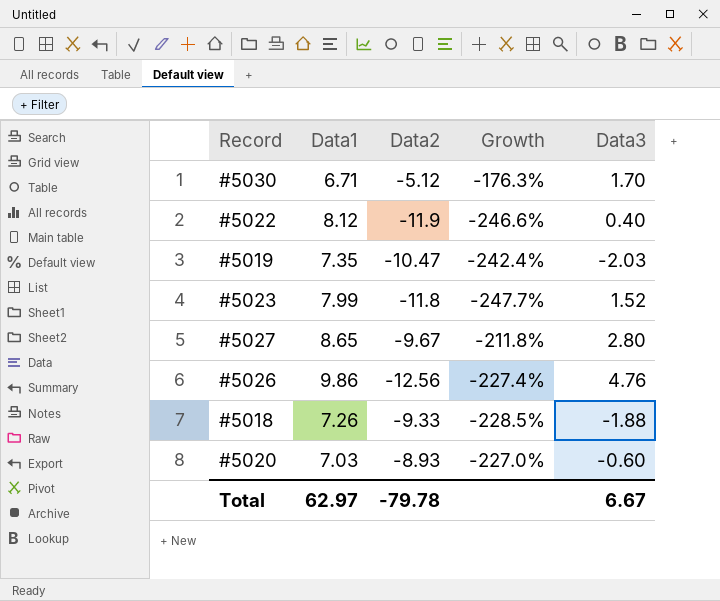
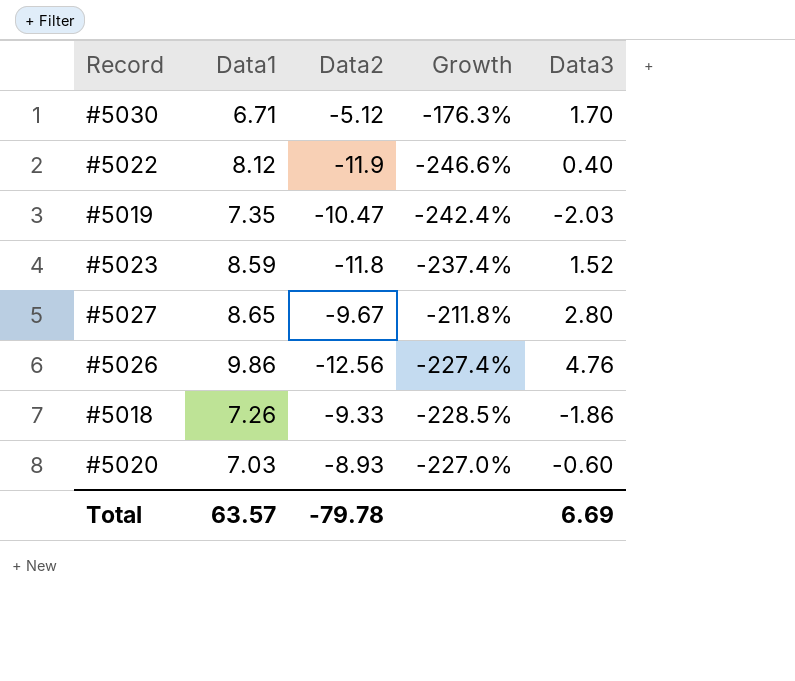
#5023 | Data1: 7.99 -> 8.59
#5023 | Growth: -247.7% -> -237.4%
#5018 | Data3: -1.88 -> -1.86
Total | Data1: 62.97 -> 63.57
Total | Data3: 6.67 -> 6.69

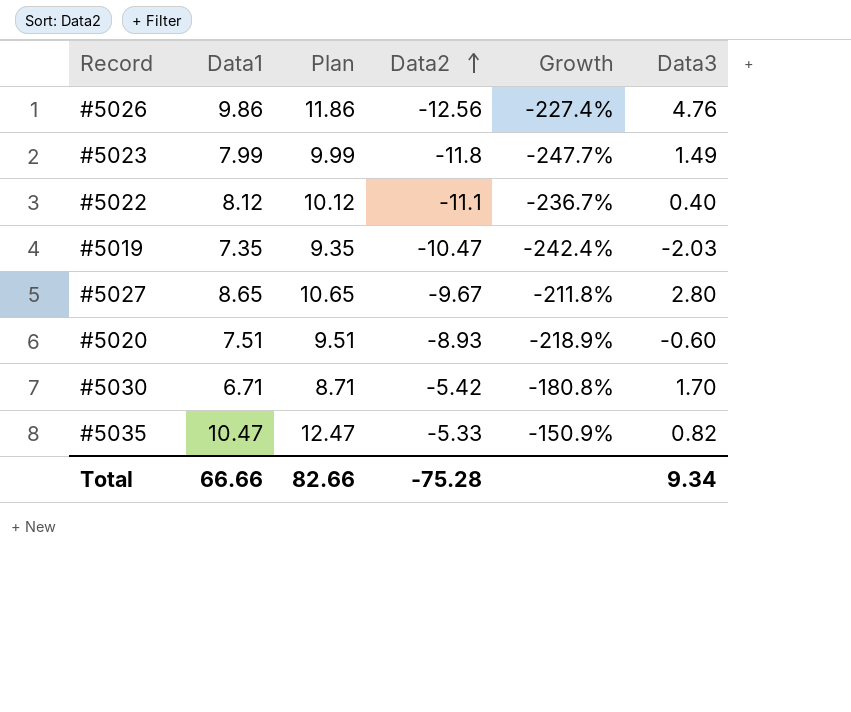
row order: none -> Data2 ascending
column Plan | formula: none -> [Data1] + 2
row #5018: 7.26 | -9.33 | -228.5% | -1.86 -> none
#5023 | Data1: 8.59 -> 7.99
#5023 | Growth: -237.4% -> -247.7%
#5023 | Data3: 1.52 -> 1.49
#5022 | Data2: -11.9 -> -11.1
#5022 | Growth: -246.6% -> -236.7%
#5020 | Data1: 7.03 -> 7.51
#5020 | Growth: -227.0% -> -218.9%
#5030 | Data2: -5.12 -> -5.42
#5030 | Growth: -176.3% -> -180.8%
row #5035: none -> 10.47 | 12.47 | -5.33 | -150.9% | 0.82
Total | Data1: 63.57 -> 66.66
Total | Data2: -79.78 -> -75.28
Total | Data3: 6.69 -> 9.34

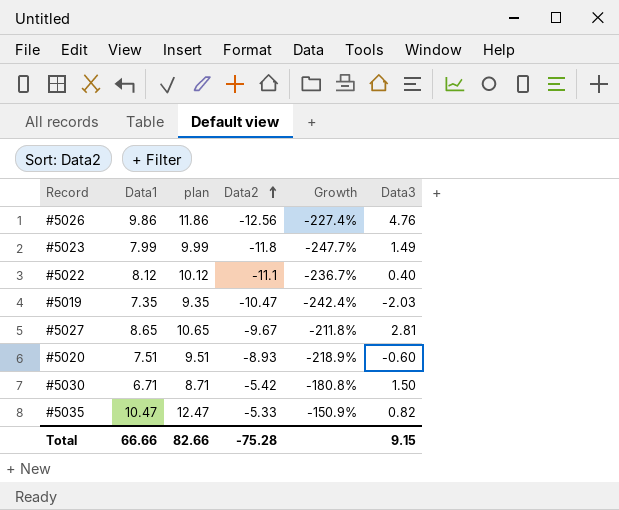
column name: Plan -> plan
#5027 | Data3: 2.80 -> 2.81
#5030 | Data3: 1.70 -> 1.50
Total | Data3: 9.34 -> 9.15

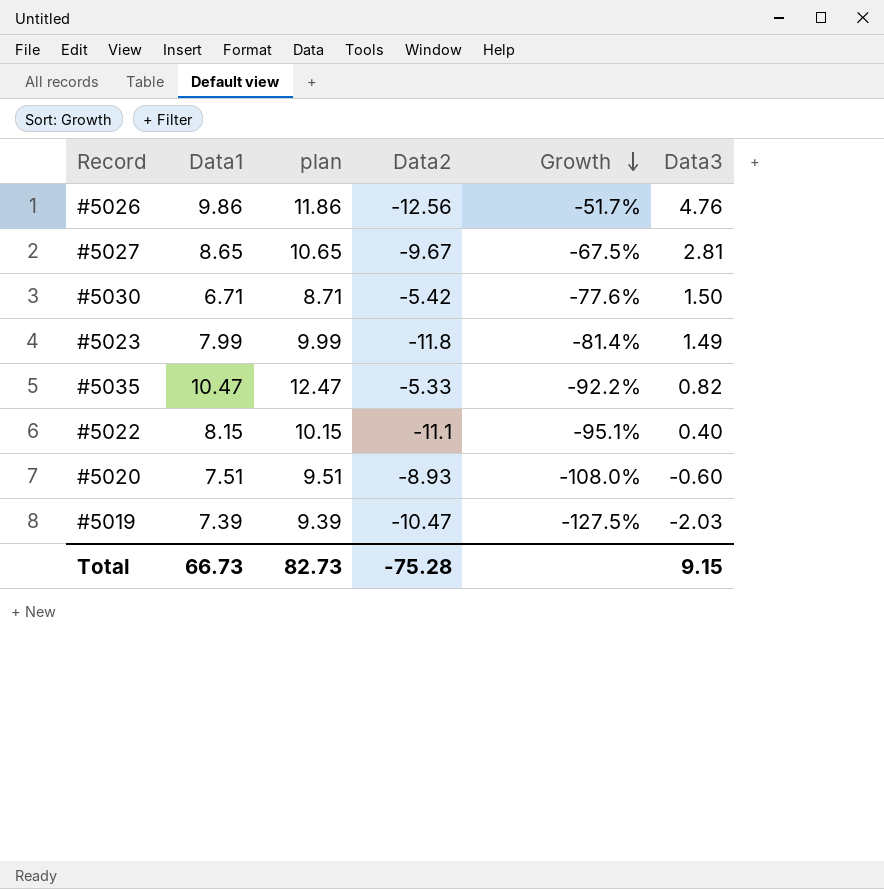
row order: Data2 ascending -> Growth descending
column Growth | formula: ([Data2] - [Data1]) / [Data1] -> ([Data3] - [Data1]) / [Data1]
#5022 | Data1: 8.12 -> 8.15
#5022 | plan: 10.12 -> 10.15
#5019 | Data1: 7.35 -> 7.39
#5019 | plan: 9.35 -> 9.39
Total | Data1: 66.66 -> 66.73
Total | plan: 82.66 -> 82.73

